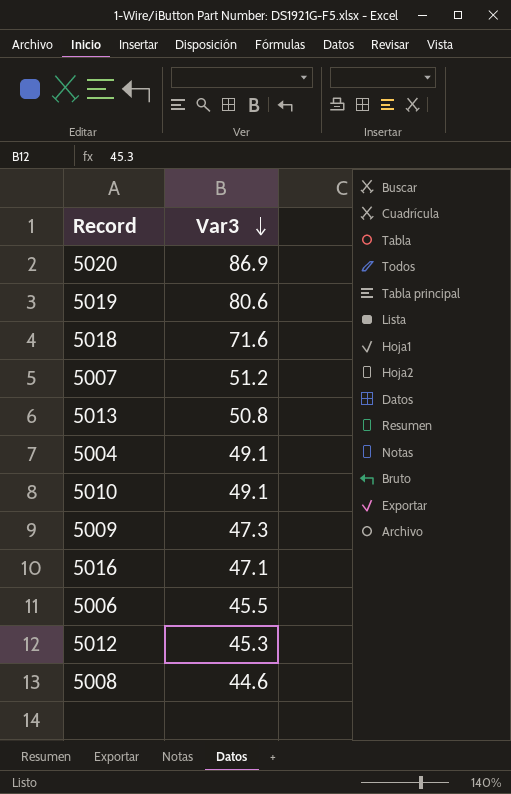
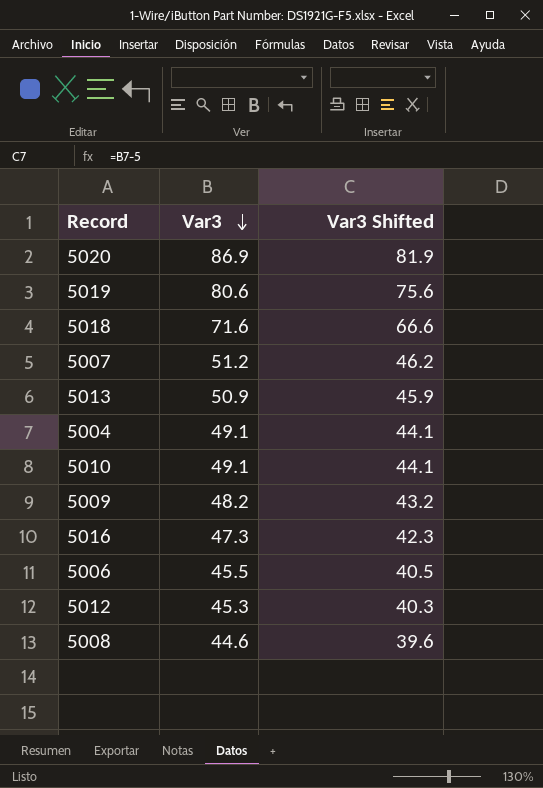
column Var3 Shifted | formula: none -> [Var3] - 5
5013 | Var3: 50.8 -> 50.9
5009 | Var3: 47.3 -> 48.2
5016 | Var3: 47.1 -> 47.3

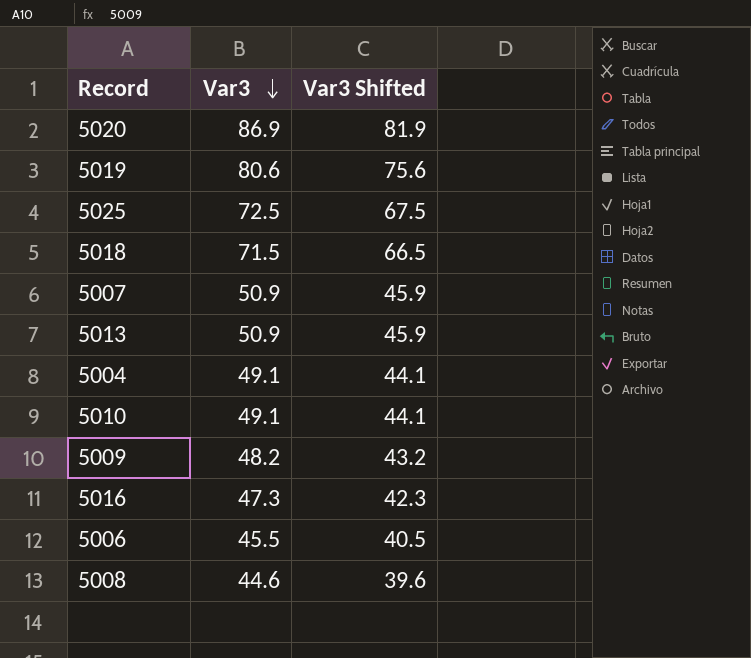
row 5012: 45.3 | 40.3 -> none
row 5025: none -> 72.5 | 67.5
5018 | Var3: 71.6 -> 71.5
5018 | Var3 Shifted: 66.6 -> 66.5
5007 | Var3: 51.2 -> 50.9
5007 | Var3 Shifted: 46.2 -> 45.9

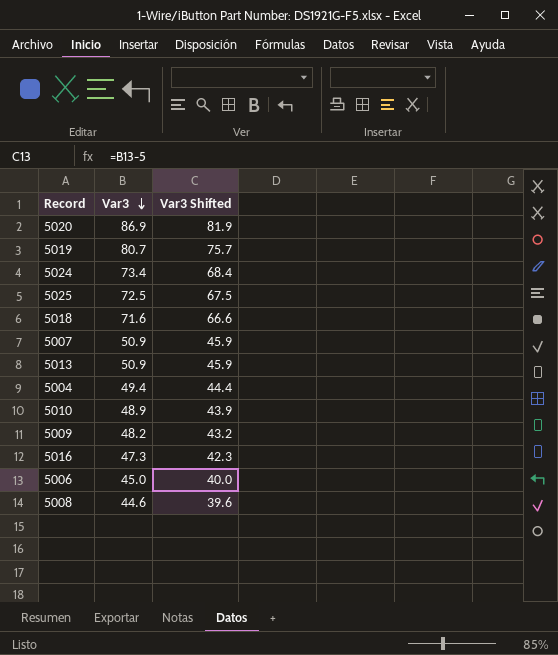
5019 | Var3: 80.6 -> 80.7
5019 | Var3 Shifted: 75.6 -> 75.7
row 5024: none -> 73.4 | 68.4
5018 | Var3: 71.5 -> 71.6
5018 | Var3 Shifted: 66.5 -> 66.6
5004 | Var3: 49.1 -> 49.4
5004 | Var3 Shifted: 44.1 -> 44.4
5010 | Var3: 49.1 -> 48.9
5010 | Var3 Shifted: 44.1 -> 43.9
5006 | Var3: 45.5 -> 45.0
5006 | Var3 Shifted: 40.5 -> 40.0

